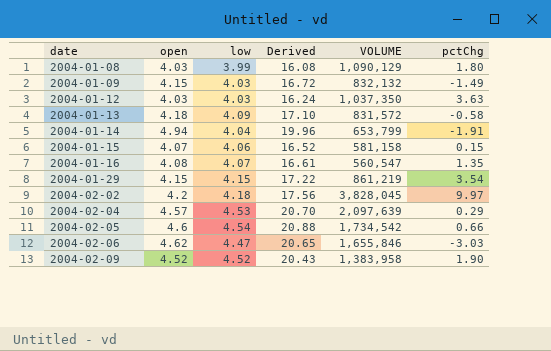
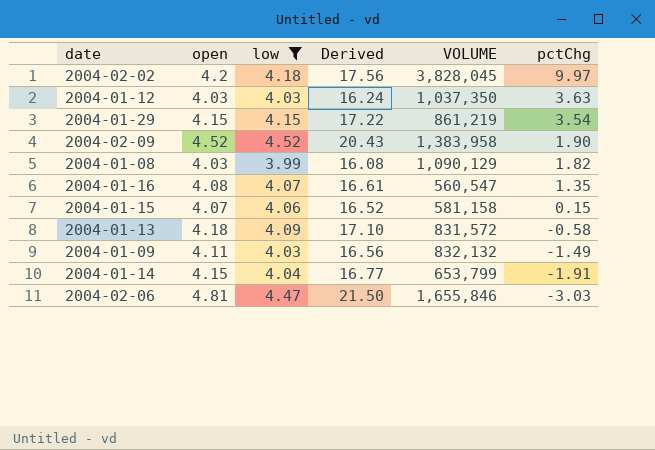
filter: none -> low <= 4.52
row order: date ascending -> pctChg descending
2004-01-08 | pctChg: 1.80 -> 1.82
2004-01-09 | open: 4.15 -> 4.11
2004-01-09 | Derived: 16.72 -> 16.56
2004-01-14 | open: 4.94 -> 4.15
2004-01-14 | Derived: 19.96 -> 16.77
2004-02-06 | open: 4.62 -> 4.81
2004-02-06 | Derived: 20.65 -> 21.50

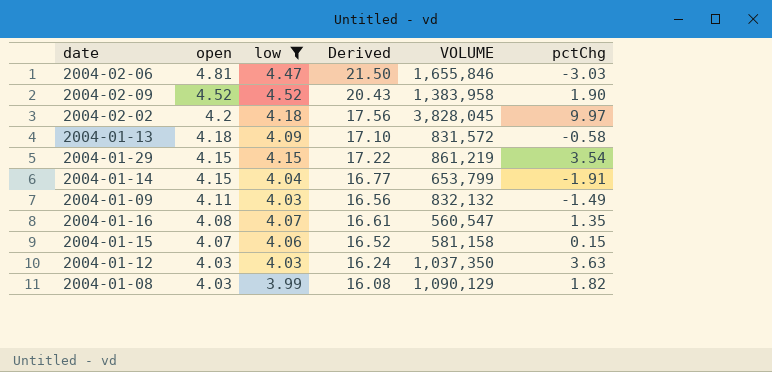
row order: pctChg descending -> open descending

